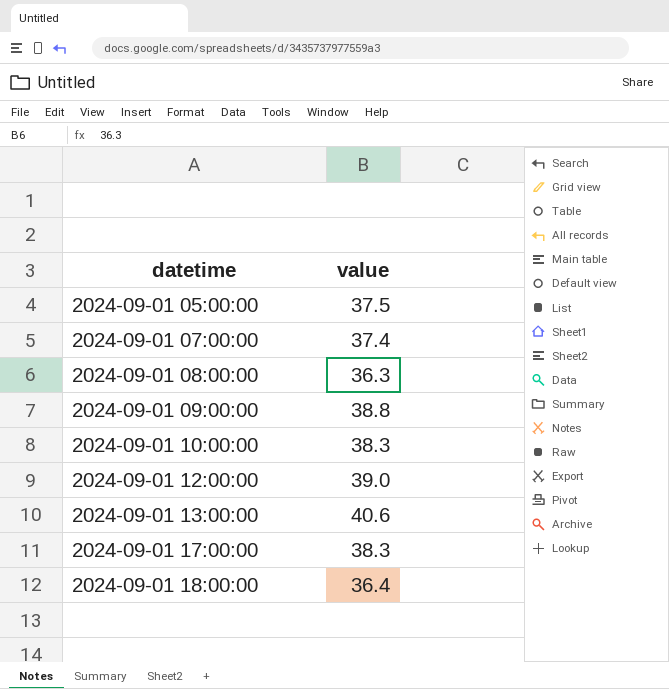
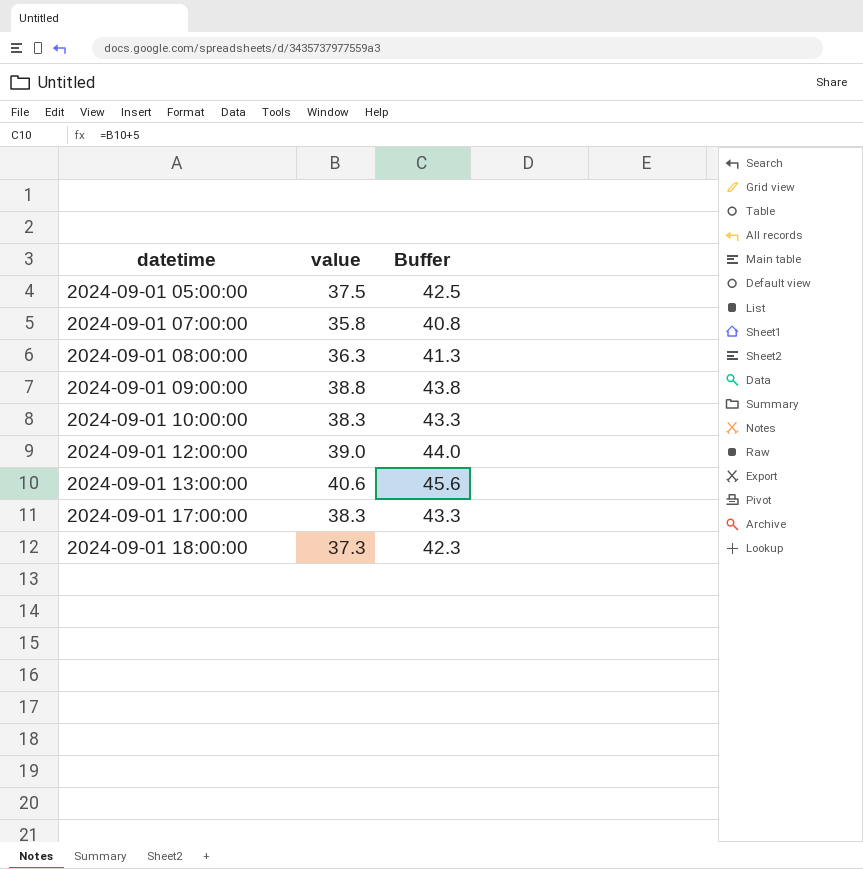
column Buffer | formula: none -> [value] + 5
2024-09-01 07:00:00 | value: 37.4 -> 35.8
2024-09-01 18:00:00 | value: 36.4 -> 37.3

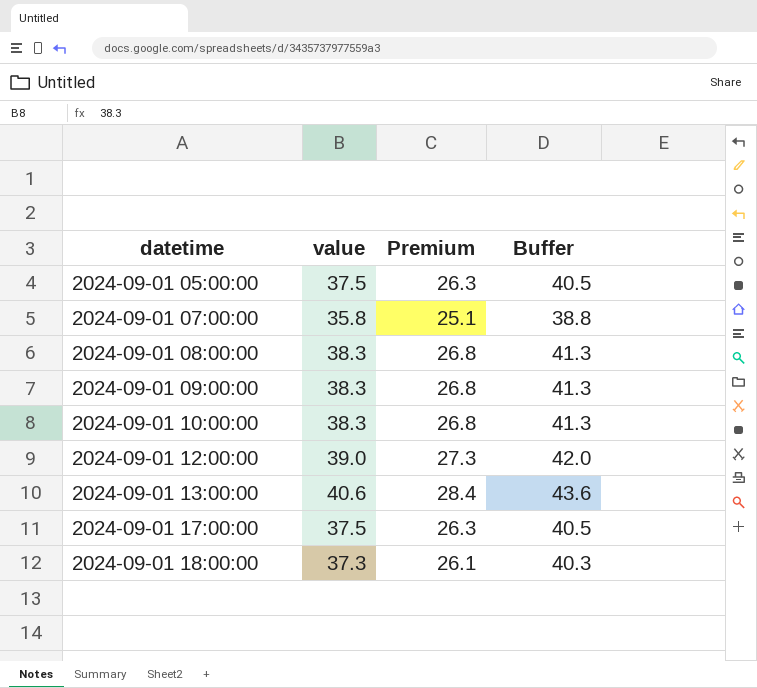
column Premium | formula: none -> [value] * 0.7
column Buffer | formula: [value] + 5 -> [value] + 3
2024-09-01 08:00:00 | value: 36.3 -> 38.3
2024-09-01 09:00:00 | value: 38.8 -> 38.3
2024-09-01 17:00:00 | value: 38.3 -> 37.5

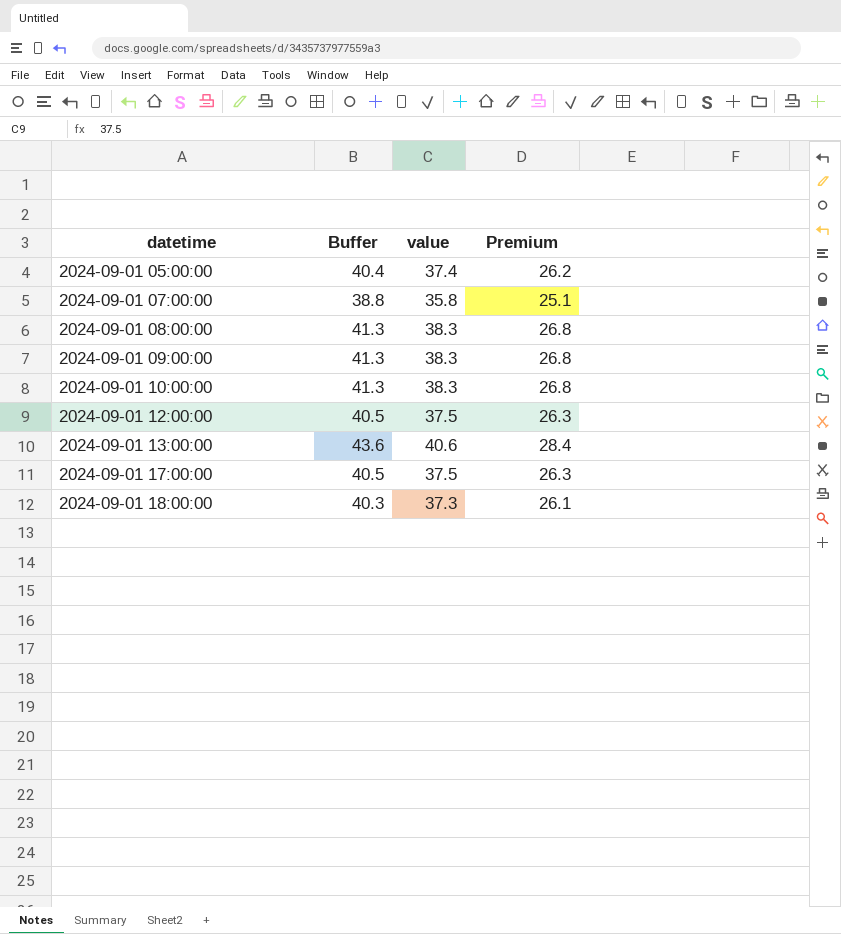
column Buffer | position: 4 -> 2
2024-09-01 05:00:00 | Buffer: 40.5 -> 40.4
2024-09-01 05:00:00 | value: 37.5 -> 37.4
2024-09-01 05:00:00 | Premium: 26.3 -> 26.2
2024-09-01 12:00:00 | Buffer: 42.0 -> 40.5
2024-09-01 12:00:00 | value: 39.0 -> 37.5
2024-09-01 12:00:00 | Premium: 27.3 -> 26.3

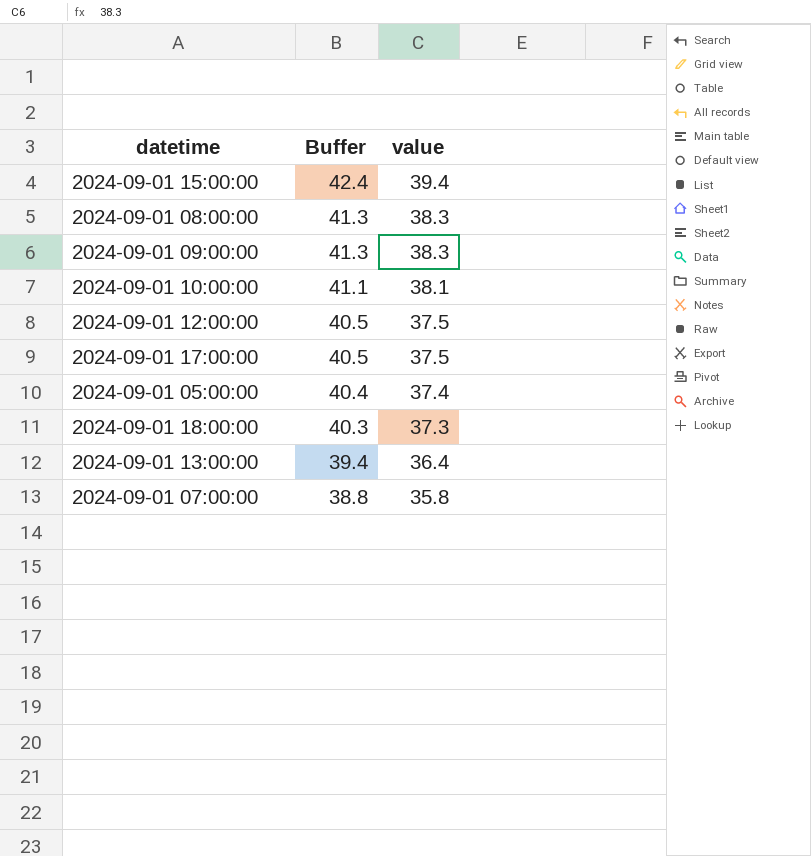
row order: datetime ascending -> Buffer descending
column Premium | formula: [value] * 0.7 -> none
row 2024-09-01 15:00:00: none -> 42.4 | 39.4
2024-09-01 10:00:00 | Buffer: 41.3 -> 41.1
2024-09-01 10:00:00 | value: 38.3 -> 38.1
2024-09-01 13:00:00 | Buffer: 43.6 -> 39.4
2024-09-01 13:00:00 | value: 40.6 -> 36.4

